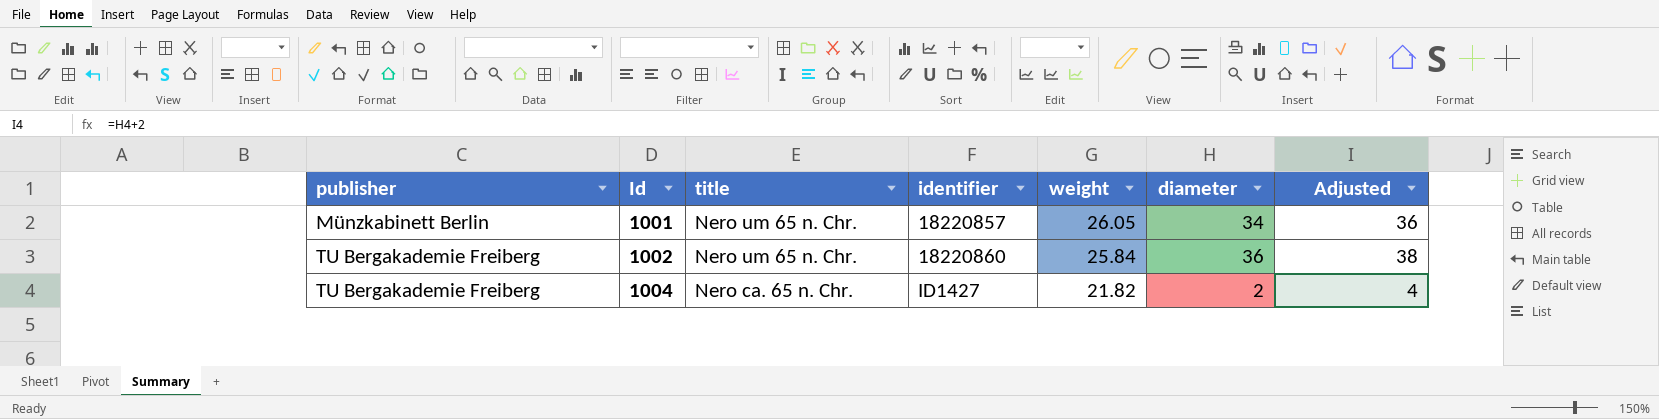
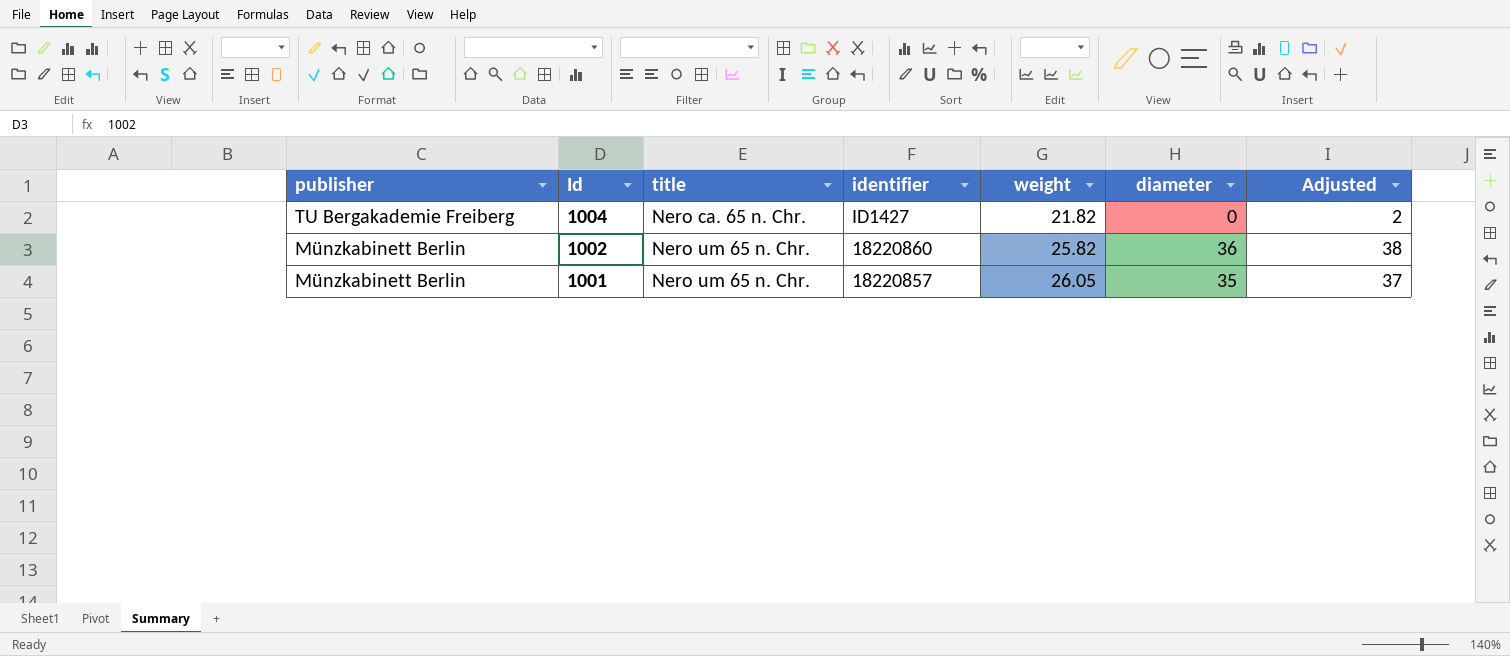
row order: publisher ascending -> publisher descending
1004 | diameter: 2 -> 0
1004 | Adjusted: 4 -> 2
1002 | publisher: TU Bergakademie Freiberg -> Münzkabinett Berlin
1002 | weight: 25.84 -> 25.82
1001 | diameter: 34 -> 35
1001 | Adjusted: 36 -> 37

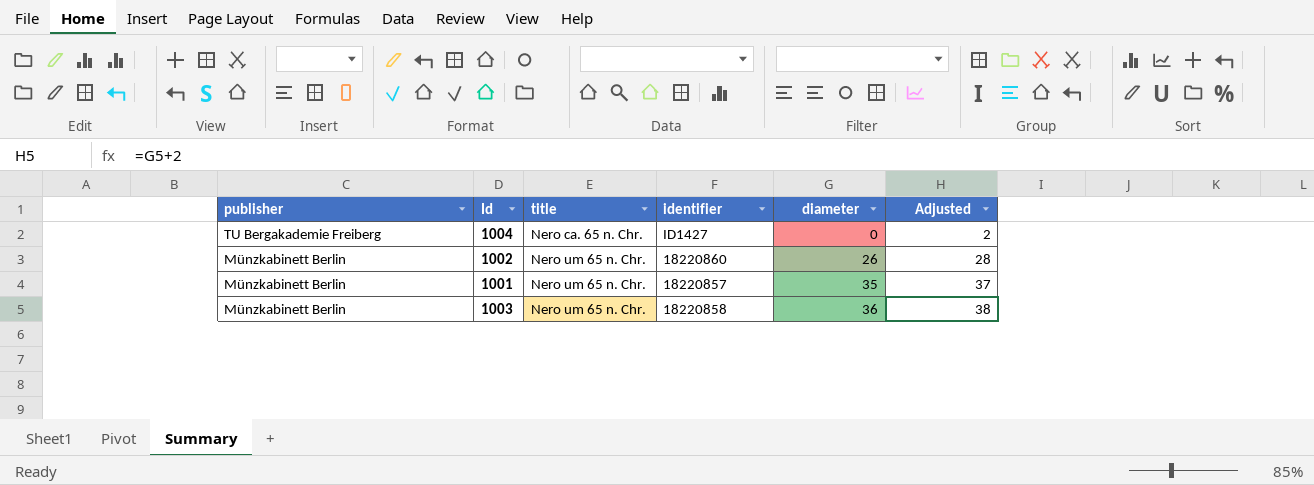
column weight | position: 5 -> none
1002 | diameter: 36 -> 26
1002 | Adjusted: 38 -> 28
row 1003: none -> Münzkabinett Berlin | Nero um 65 n. Chr. | 18220858 | 36 | 38

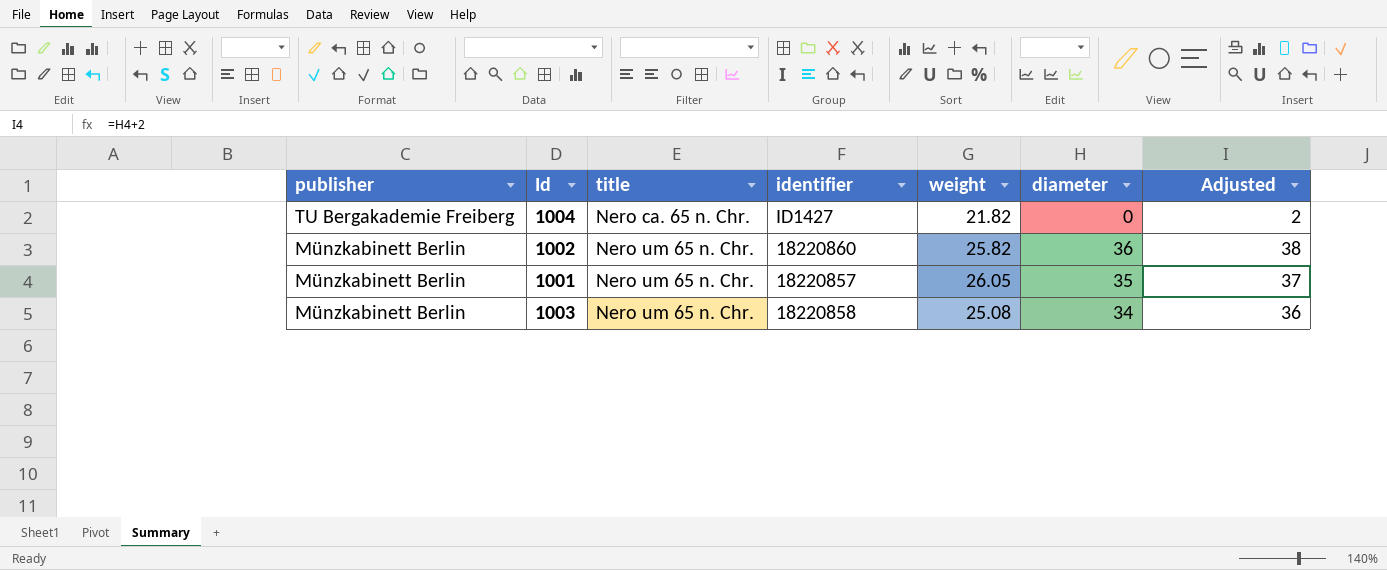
column weight | position: none -> 5
1002 | diameter: 26 -> 36
1002 | Adjusted: 28 -> 38
1003 | diameter: 36 -> 34
1003 | Adjusted: 38 -> 36

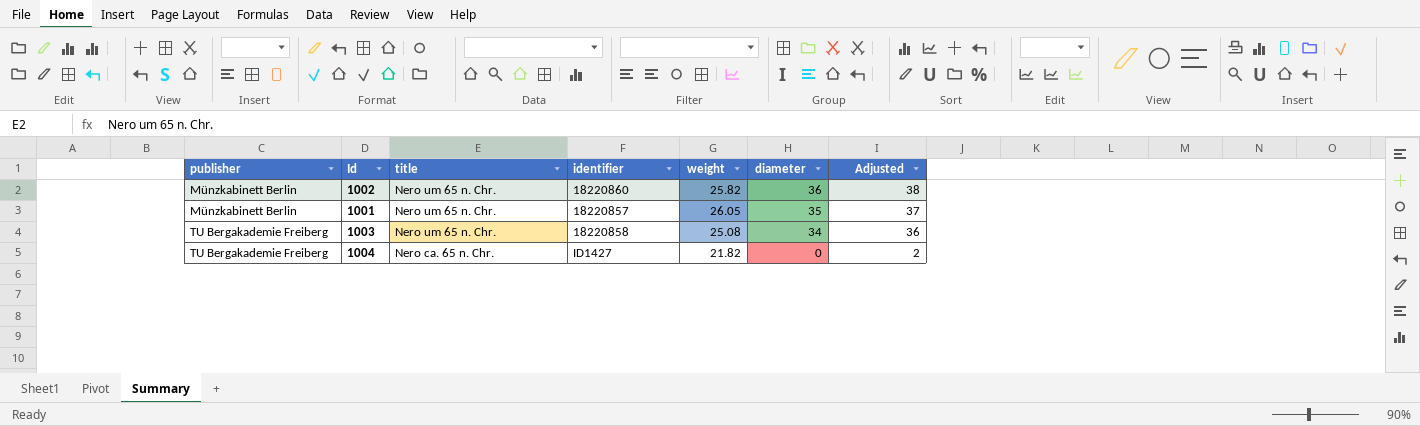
row order: publisher descending -> publisher ascending
1003 | publisher: Münzkabinett Berlin -> TU Bergakademie Freiberg

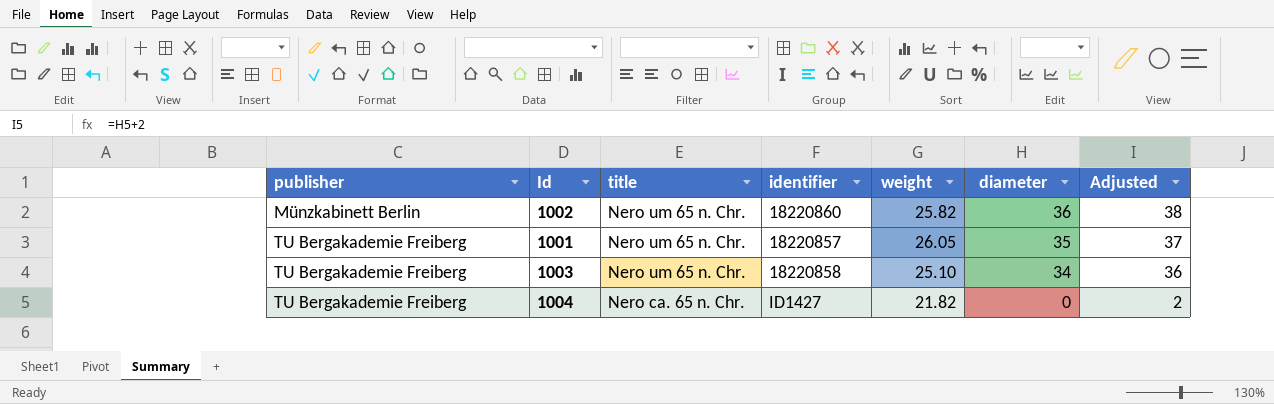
1001 | publisher: Münzkabinett Berlin -> TU Bergakademie Freiberg
1003 | weight: 25.08 -> 25.10

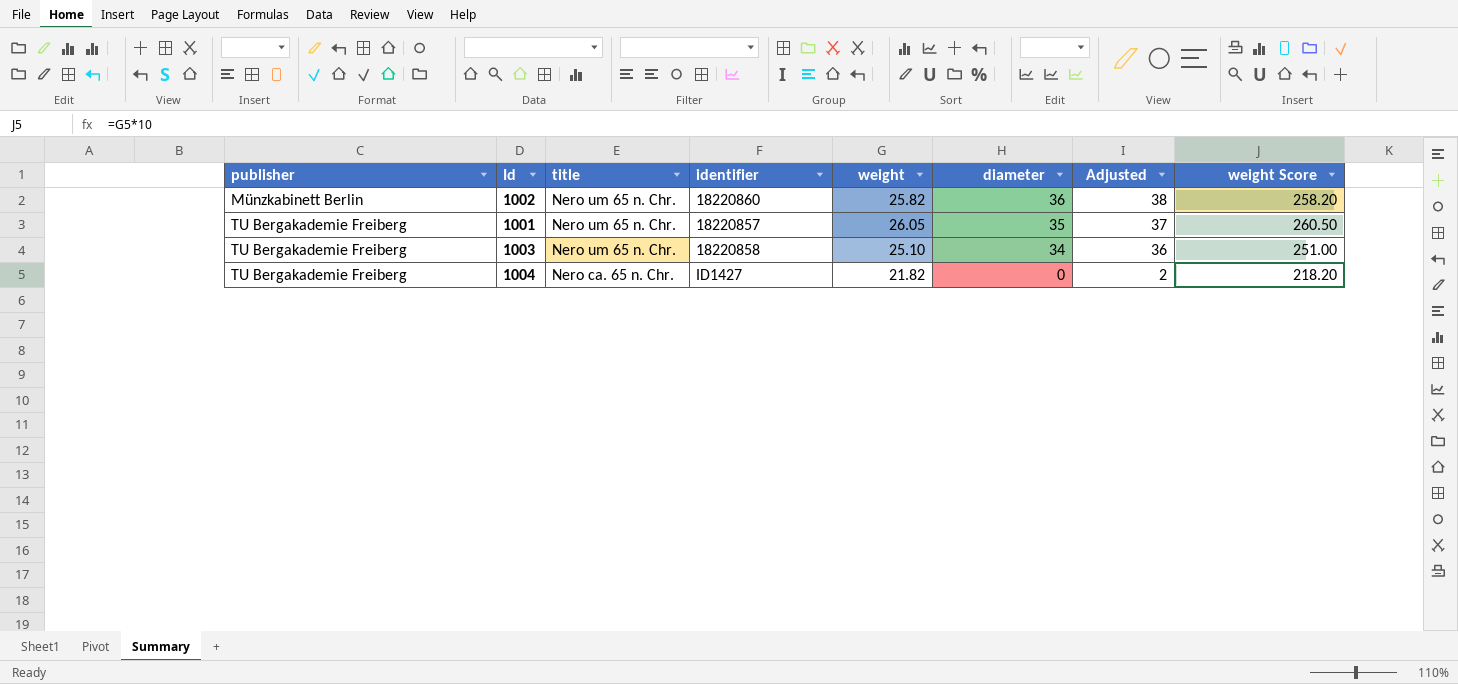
column weight Score | formula: none -> [weight] * 10

